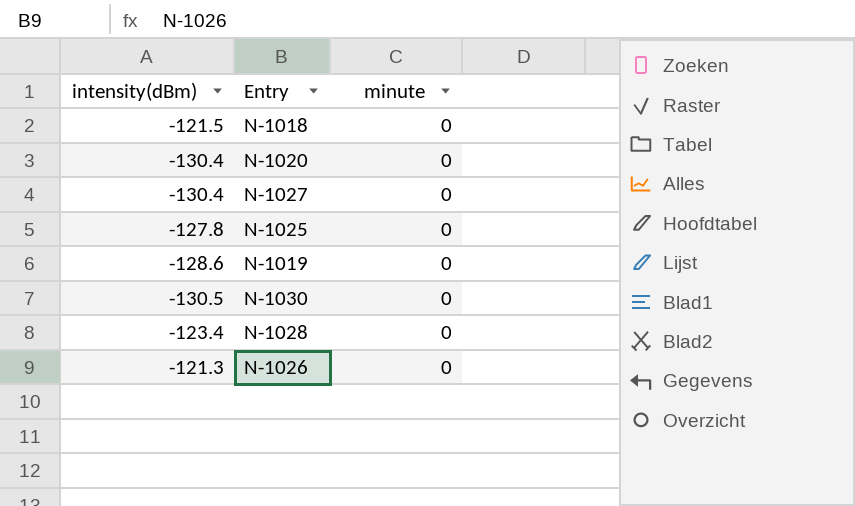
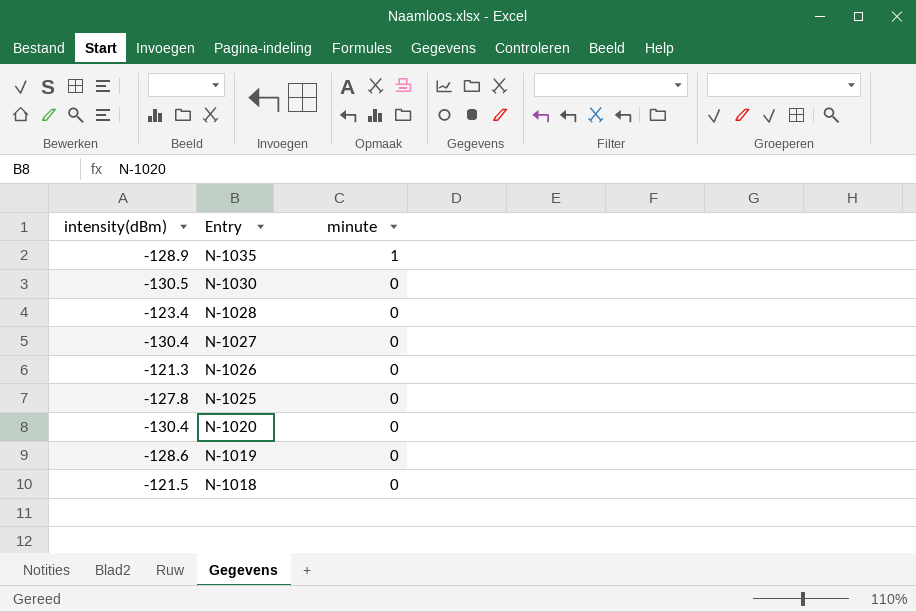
row order: none -> Entry descending
row N-1035: none -> -128.9 | 1

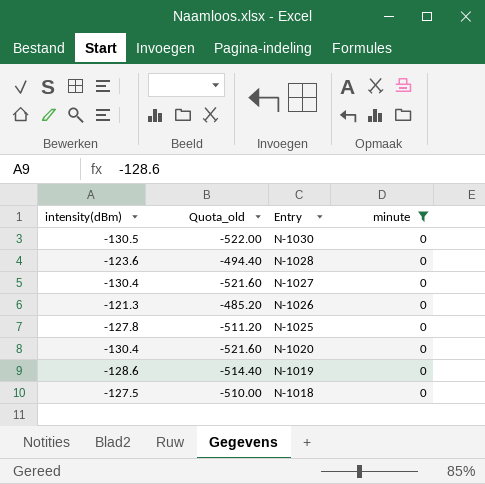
filter: none -> minute = 0
column Quota_old | formula: none -> [intensity(dBm)] * 4
N-1028 | intensity(dBm): -123.4 -> -123.6
N-1018 | intensity(dBm): -121.5 -> -127.5

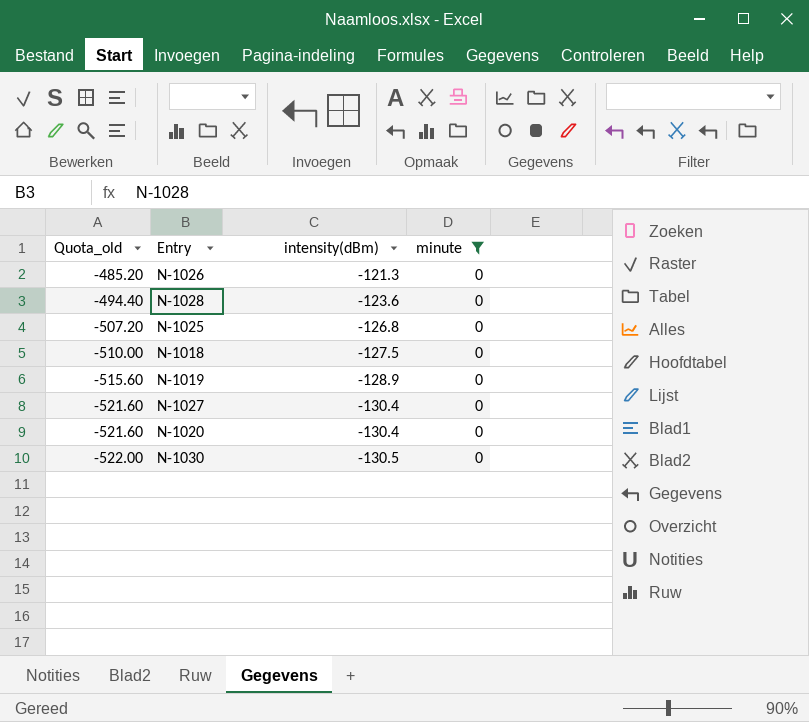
row order: Entry descending -> Quota_old descending
column intensity(dBm) | position: 1 -> 3
N-1025 | Quota_old: -511.20 -> -507.20
N-1025 | intensity(dBm): -127.8 -> -126.8
N-1019 | Quota_old: -514.40 -> -515.60
N-1019 | intensity(dBm): -128.6 -> -128.9

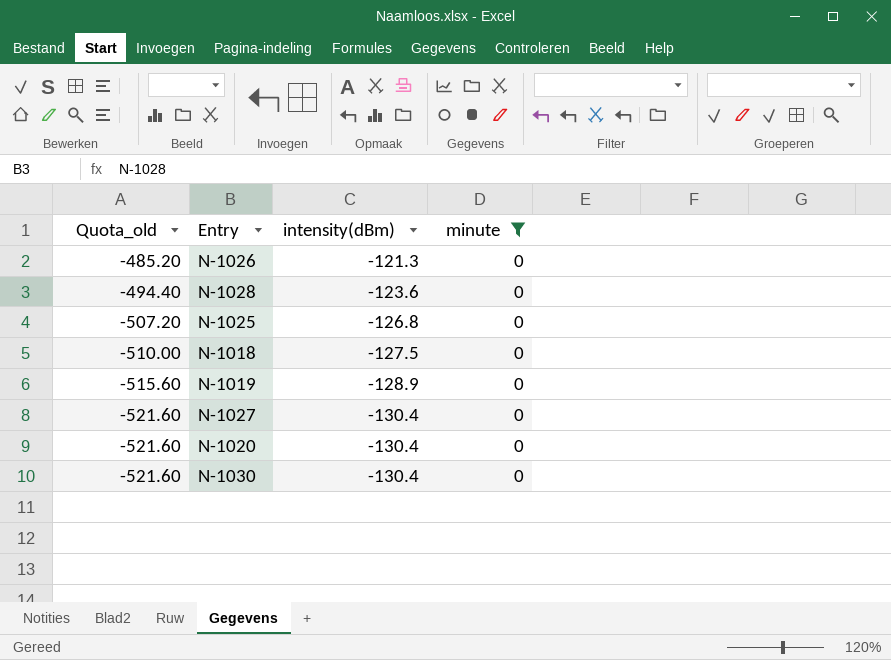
N-1030 | Quota_old: -522.00 -> -521.60
N-1030 | intensity(dBm): -130.5 -> -130.4

